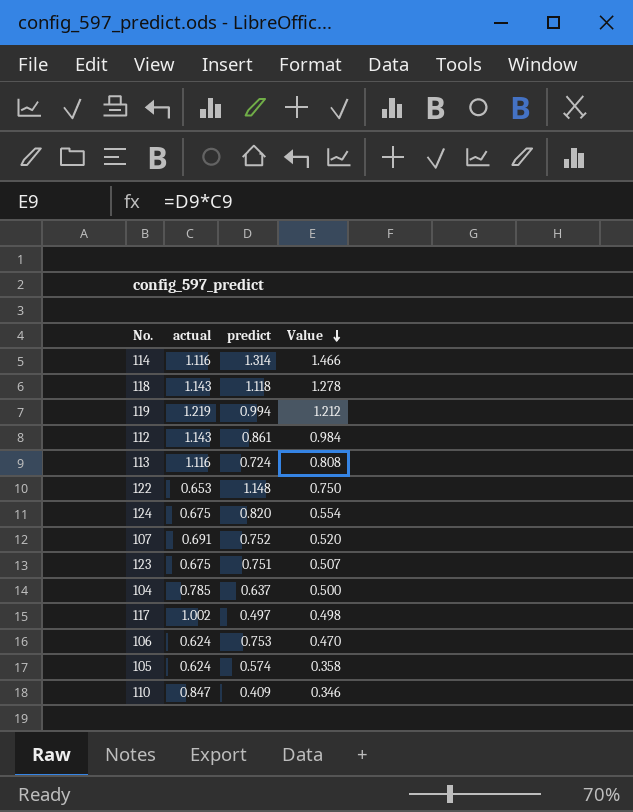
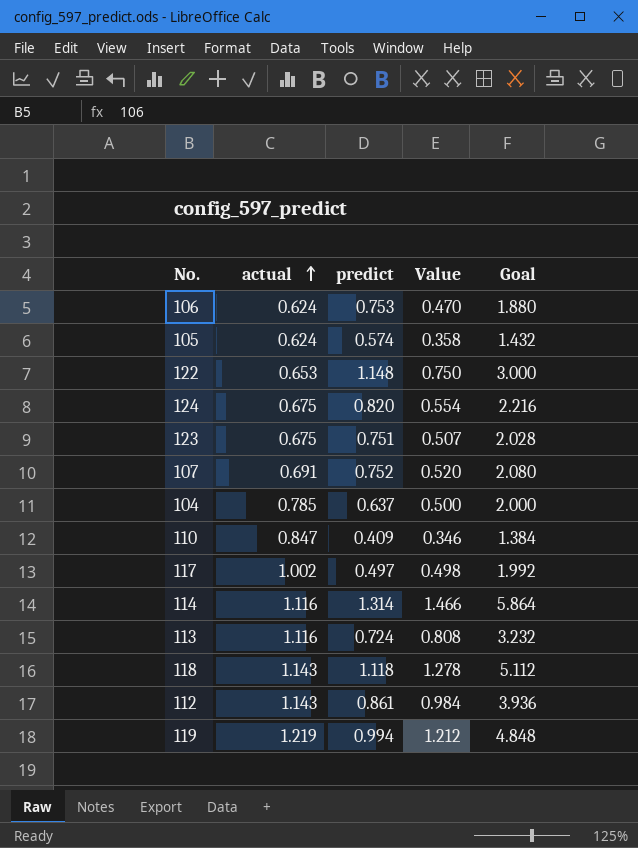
row order: Value descending -> actual ascending
column Goal | formula: none -> [Value] * 4

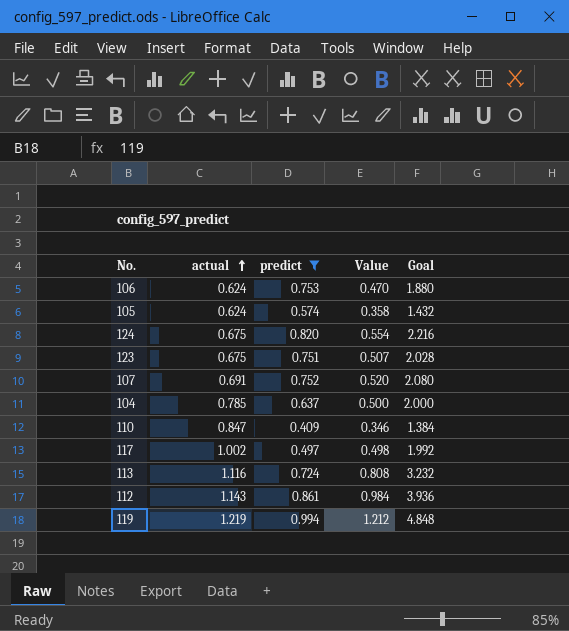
filter: none -> predict <= 0.994

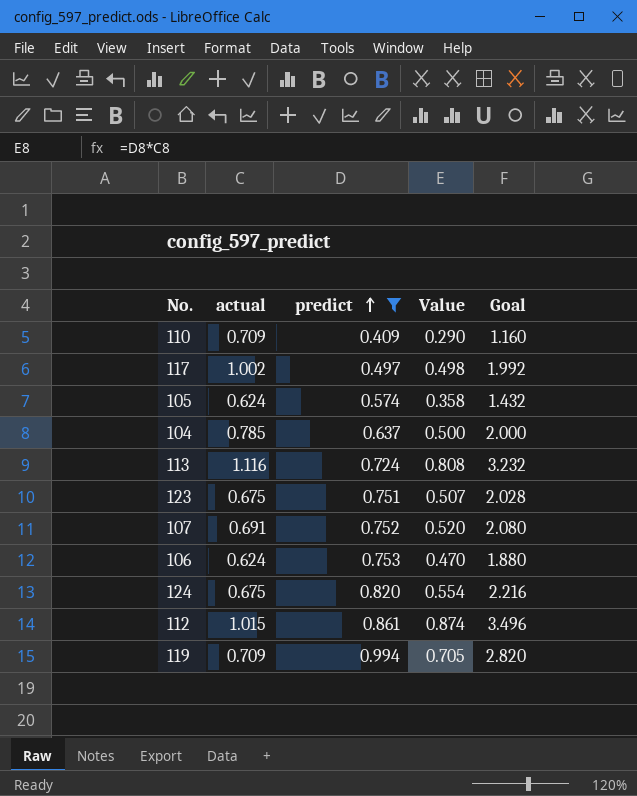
row order: actual ascending -> predict ascending
110 | actual: 0.847 -> 0.709
110 | Value: 0.346 -> 0.290
110 | Goal: 1.384 -> 1.160
112 | actual: 1.143 -> 1.015
112 | Value: 0.984 -> 0.874
112 | Goal: 3.936 -> 3.496
119 | actual: 1.219 -> 0.709
119 | Value: 1.212 -> 0.705
119 | Goal: 4.848 -> 2.820

